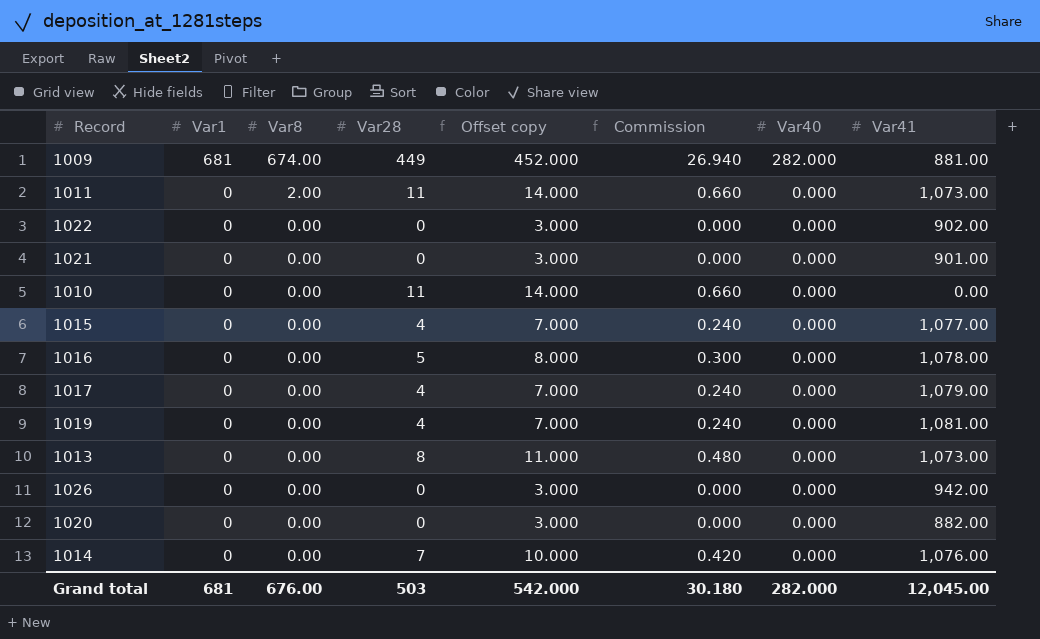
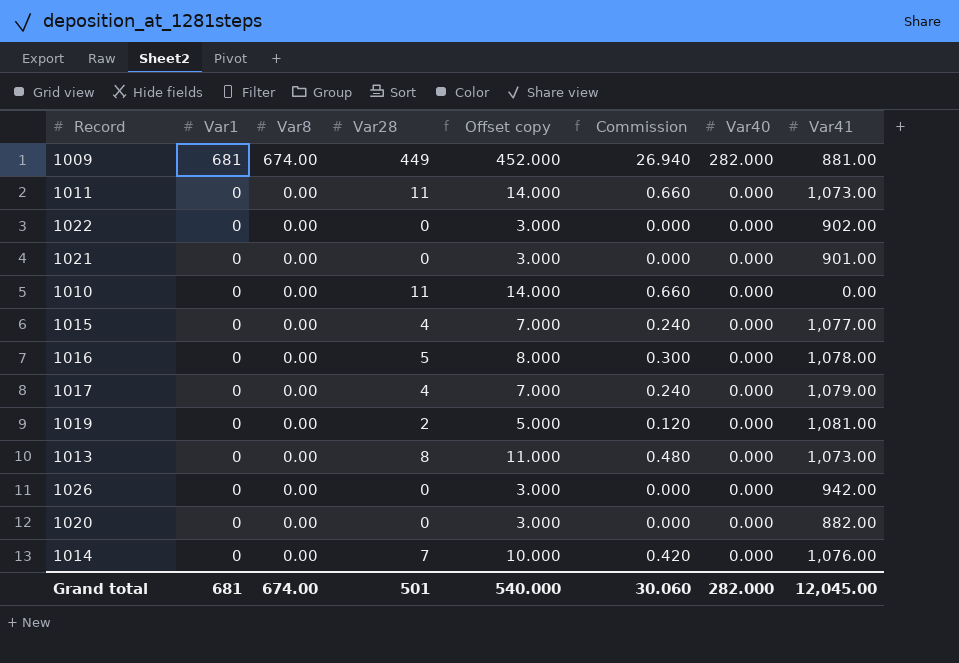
1011 | Var8: 2.00 -> 0.00
1019 | Var28: 4 -> 2
1019 | Offset copy: 7.000 -> 5.000
1019 | Commission: 0.240 -> 0.120
Grand total | Var8: 676.00 -> 674.00
Grand total | Var28: 503 -> 501
Grand total | Offset copy: 542.000 -> 540.000
Grand total | Commission: 30.180 -> 30.060

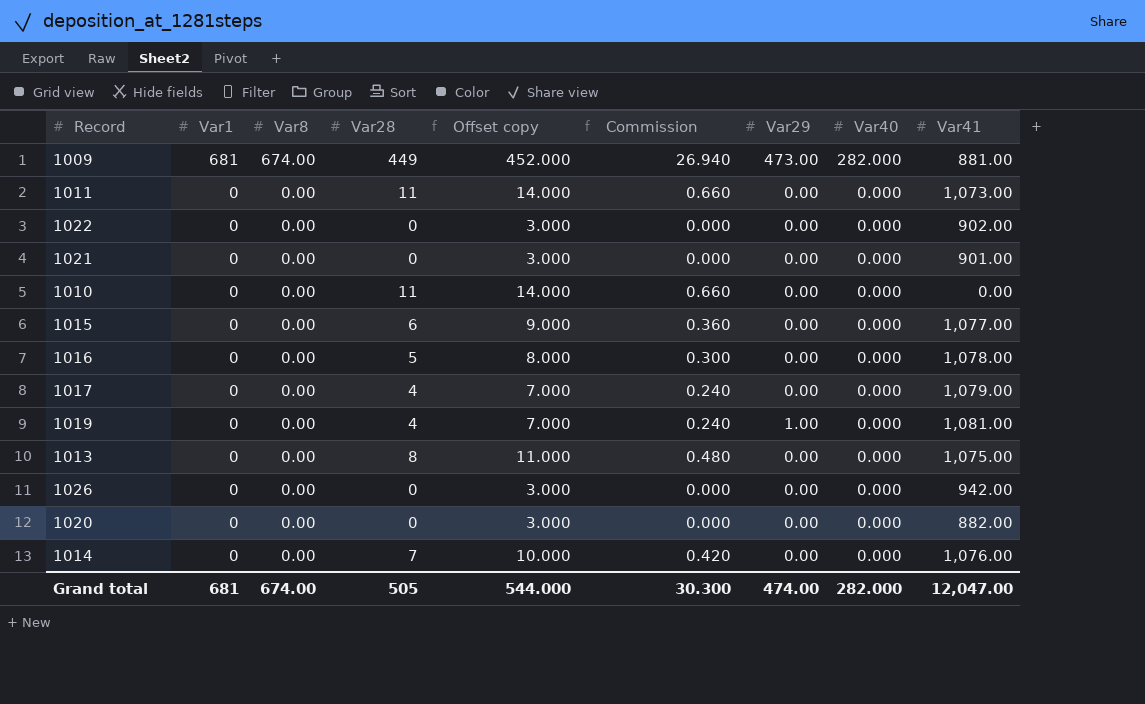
column Var29 | position: none -> 7
1015 | Var28: 4 -> 6
1015 | Offset copy: 7.000 -> 9.000
1015 | Commission: 0.240 -> 0.360
1019 | Var28: 2 -> 4
1019 | Offset copy: 5.000 -> 7.000
1019 | Commission: 0.120 -> 0.240
1013 | Var41: 1,073.00 -> 1,075.00
Grand total | Var28: 501 -> 505
Grand total | Offset copy: 540.000 -> 544.000
Grand total | Commission: 30.060 -> 30.300
Grand total | Var41: 12,045.00 -> 12,047.00

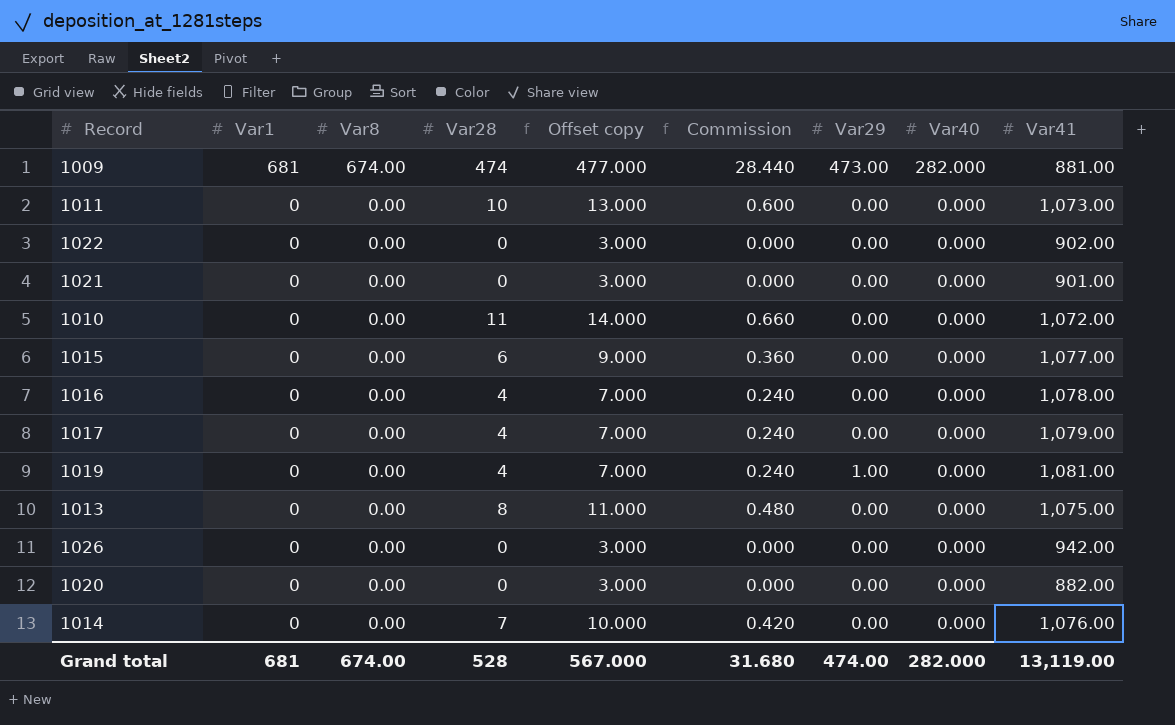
1009 | Var28: 449 -> 474
1009 | Offset copy: 452.000 -> 477.000
1009 | Commission: 26.940 -> 28.440
1011 | Var28: 11 -> 10
1011 | Offset copy: 14.000 -> 13.000
1011 | Commission: 0.660 -> 0.600
1010 | Var41: 0.00 -> 1,072.00
1016 | Var28: 5 -> 4
1016 | Offset copy: 8.000 -> 7.000
1016 | Commission: 0.300 -> 0.240
Grand total | Var28: 505 -> 528
Grand total | Offset copy: 544.000 -> 567.000
Grand total | Commission: 30.300 -> 31.680
Grand total | Var41: 12,047.00 -> 13,119.00

